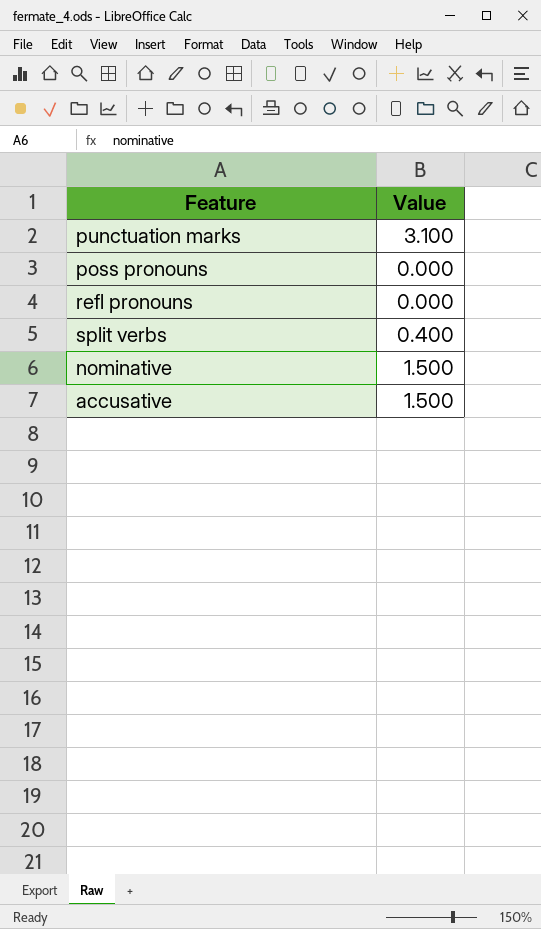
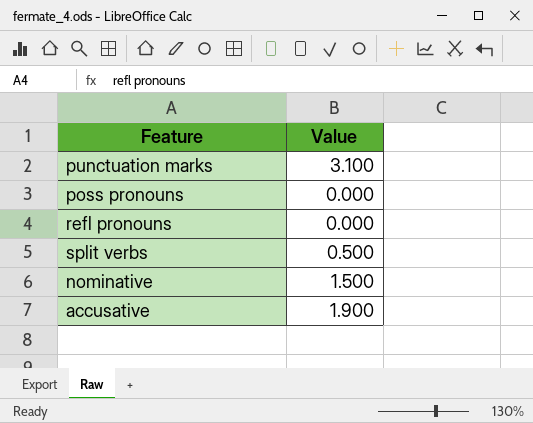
split verbs | Value: 0.400 -> 0.500
accusative | Value: 1.500 -> 1.900

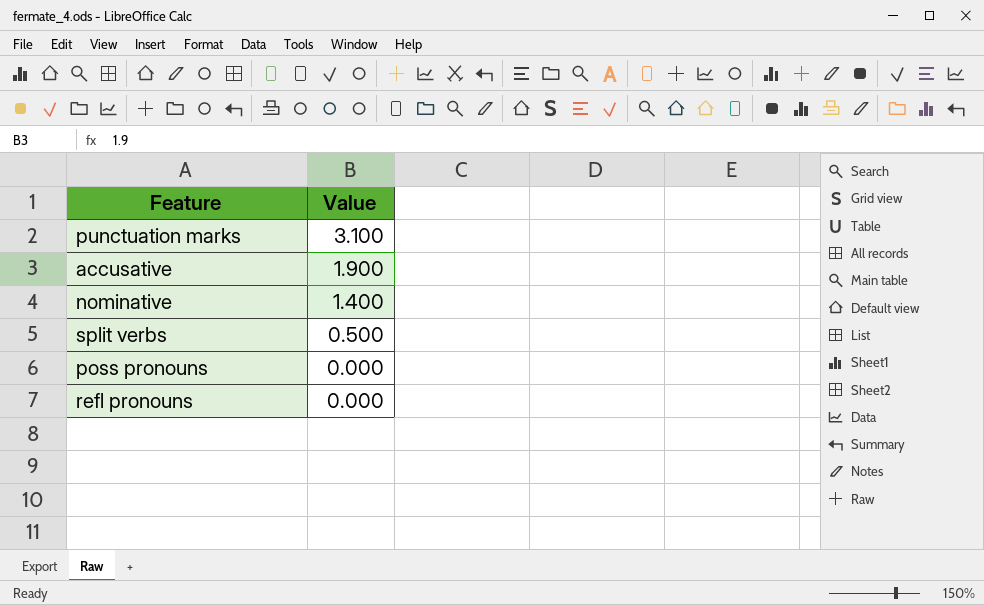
row order: none -> Value descending
nominative | Value: 1.500 -> 1.400

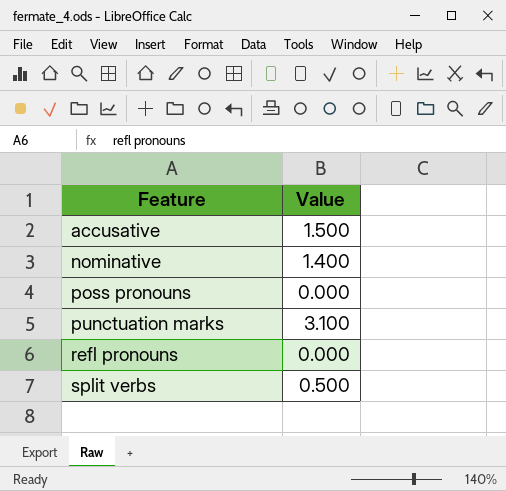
row order: Value descending -> Feature ascending
accusative | Value: 1.900 -> 1.500

